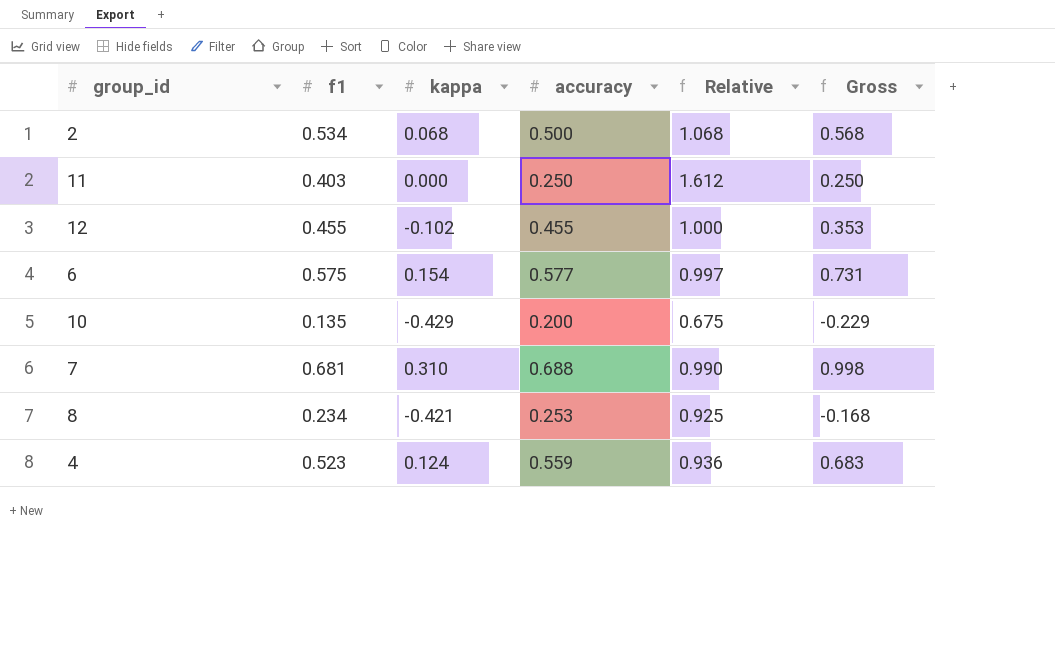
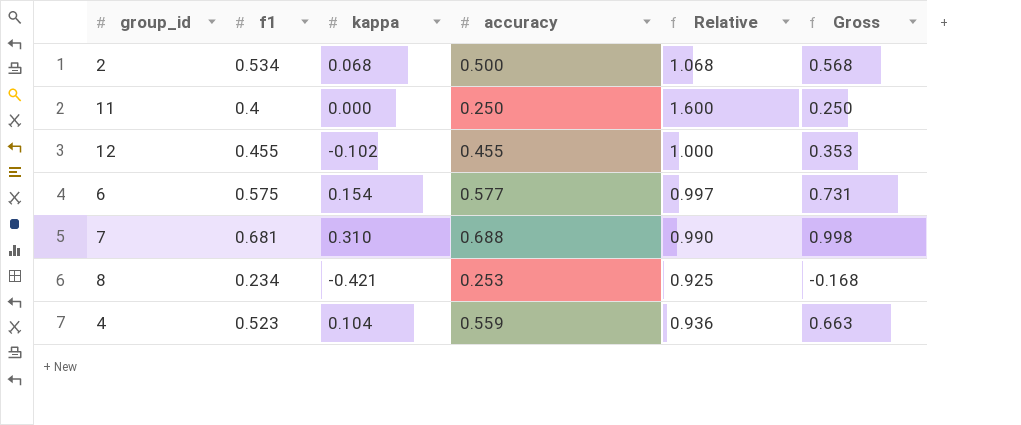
row 10: 0.135 | -0.429 | 0.200 | 0.675 | -0.229 -> none
11 | f1: 0.403 -> 0.4
11 | Relative: 1.612 -> 1.600
4 | kappa: 0.124 -> 0.104
4 | Gross: 0.683 -> 0.663

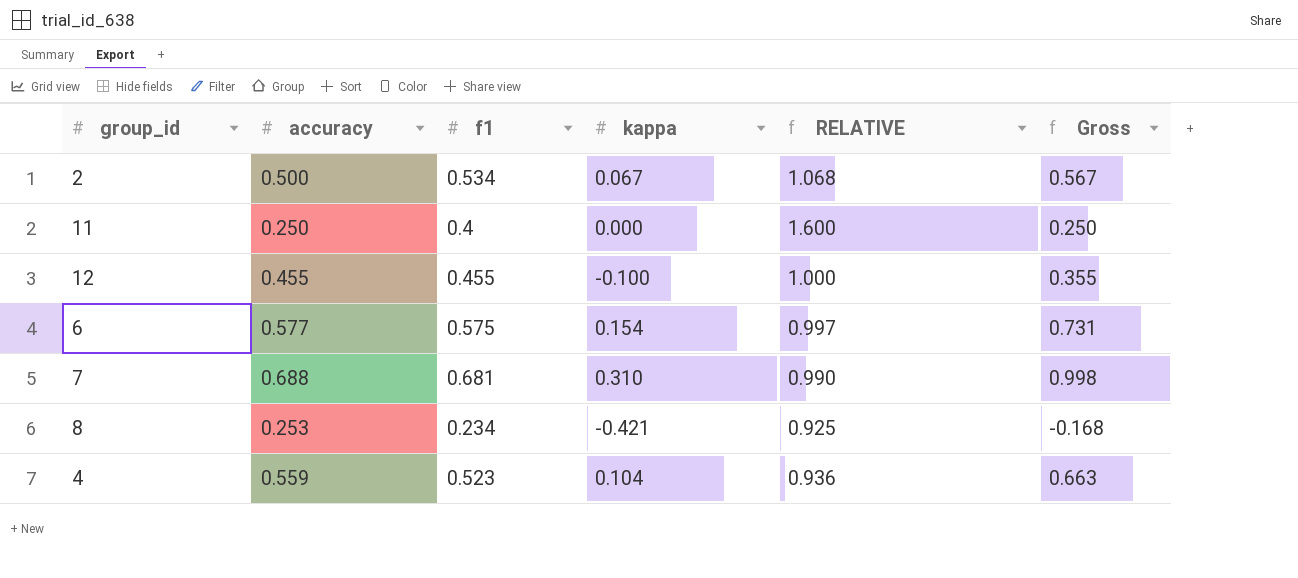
column accuracy | position: 4 -> 2
column name: Relative -> RELATIVE
2 | kappa: 0.068 -> 0.067
2 | Gross: 0.568 -> 0.567
12 | kappa: -0.102 -> -0.100
12 | Gross: 0.353 -> 0.355

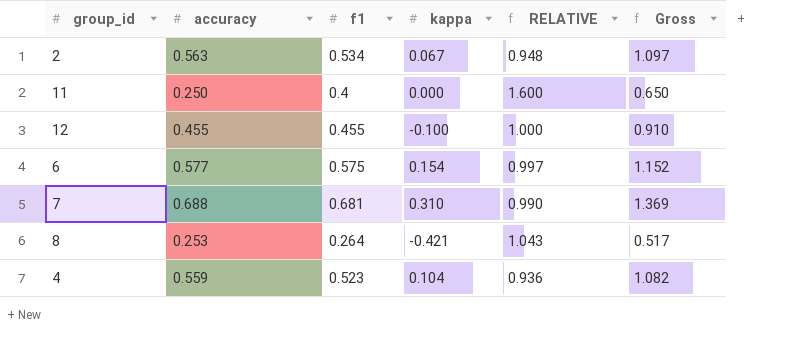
column Gross | formula: [accuracy] + [kappa] -> [accuracy] + [f1]
2 | accuracy: 0.500 -> 0.563
2 | RELATIVE: 1.068 -> 0.948
8 | f1: 0.234 -> 0.264
8 | RELATIVE: 0.925 -> 1.043

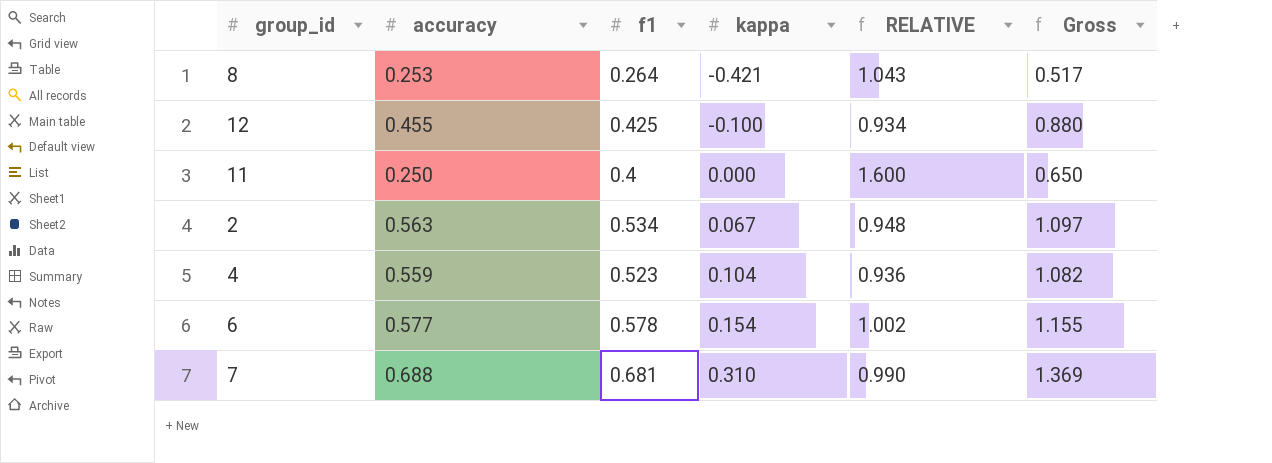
row order: none -> kappa ascending
12 | f1: 0.455 -> 0.425
12 | RELATIVE: 1.000 -> 0.934
12 | Gross: 0.910 -> 0.880
6 | f1: 0.575 -> 0.578
6 | RELATIVE: 0.997 -> 1.002
6 | Gross: 1.152 -> 1.155

